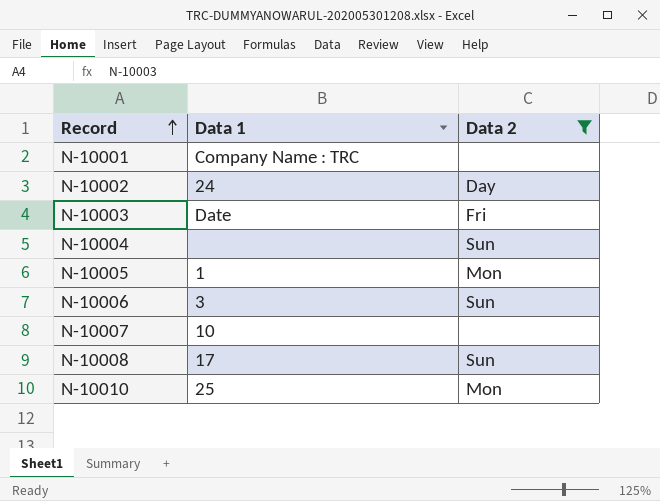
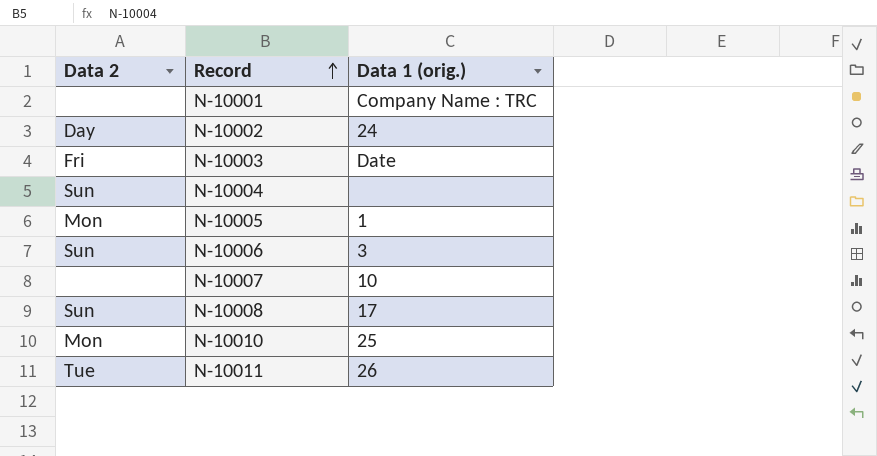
filter: Data 2 != Tue -> none
column Data 2 | position: 3 -> 1
column name: Data 1 -> Data 1 (orig.)

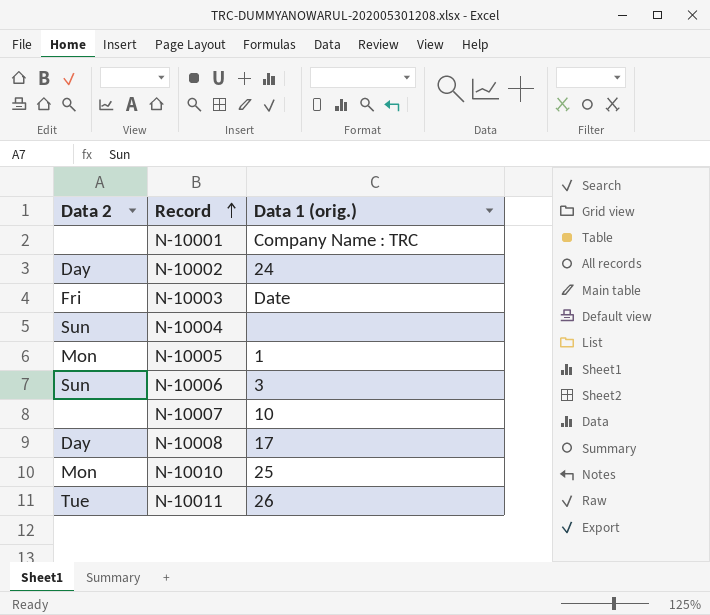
N-10008 | Data 2: Sun -> Day

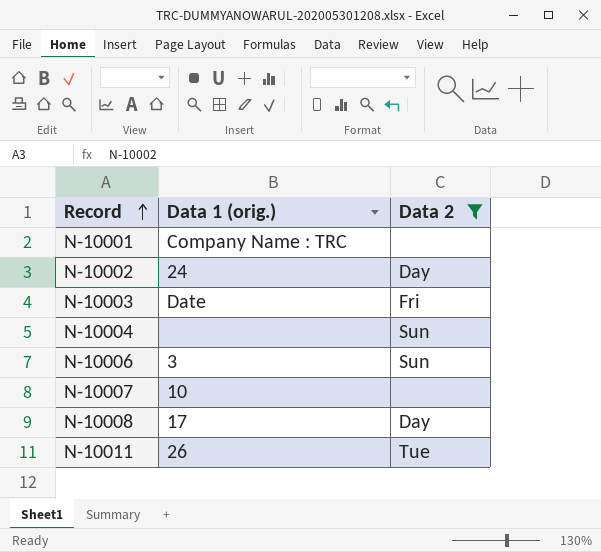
filter: none -> Data 2 != Mon
column Data 2 | position: 1 -> 3

